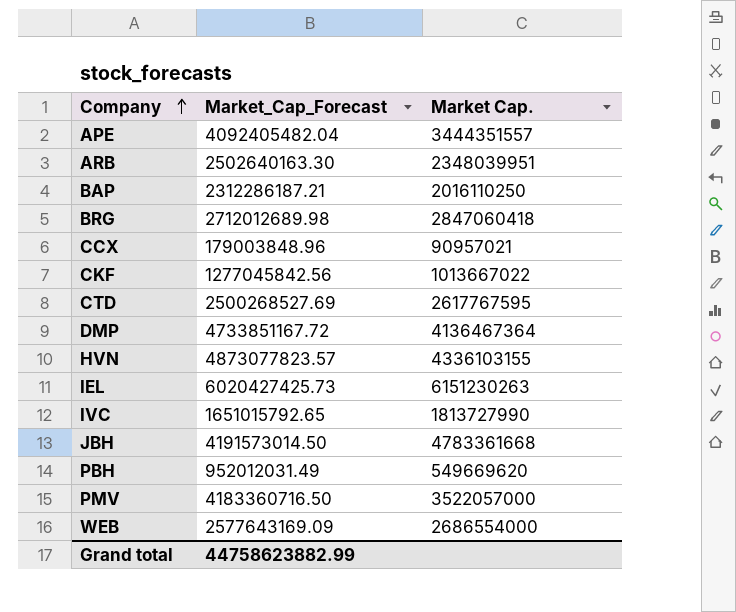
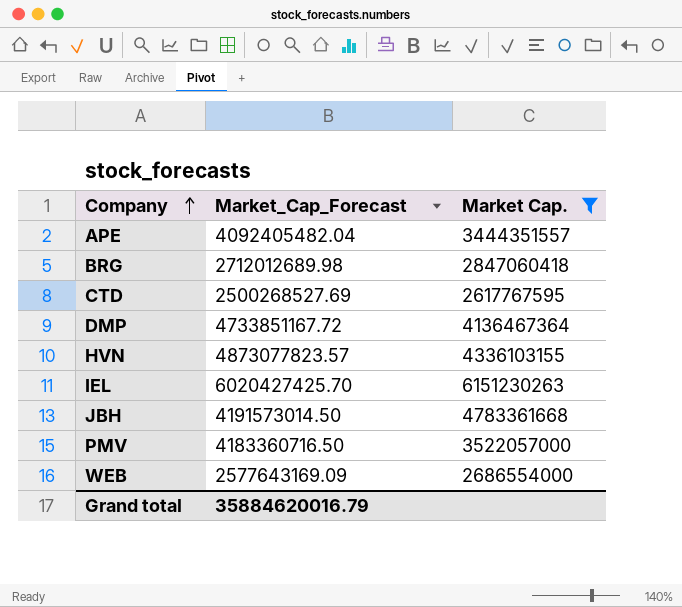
filter: none -> Market Cap. >= 2617767595
IEL | Market_Cap_Forecast: 6020427425.73 -> 6020427425.70
Grand total | Market_Cap_Forecast: 44758623882.99 -> 35884620016.79

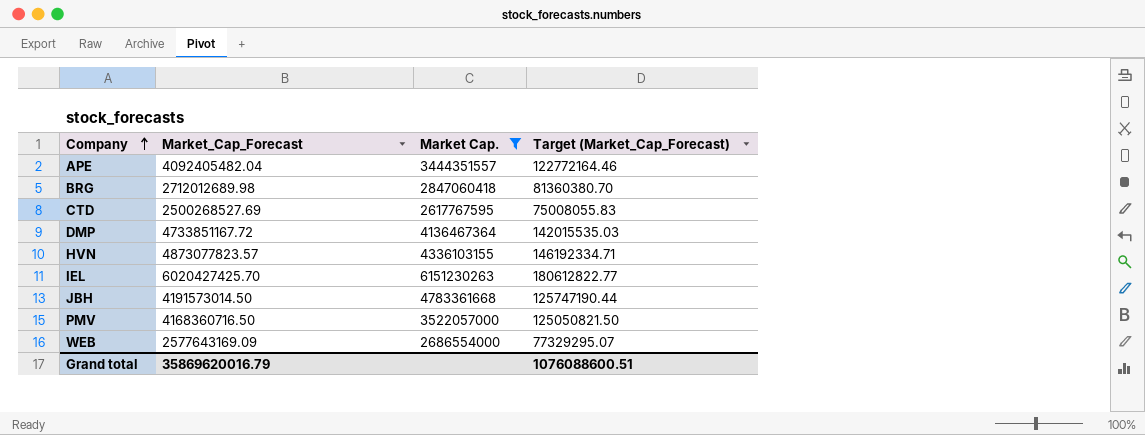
column Target (Market_Cap_Forecast) | formula: none -> [Market_Cap_Forecast] * 0.03
PMV | Market_Cap_Forecast: 4183360716.50 -> 4168360716.50
Grand total | Market_Cap_Forecast: 35884620016.79 -> 35869620016.79

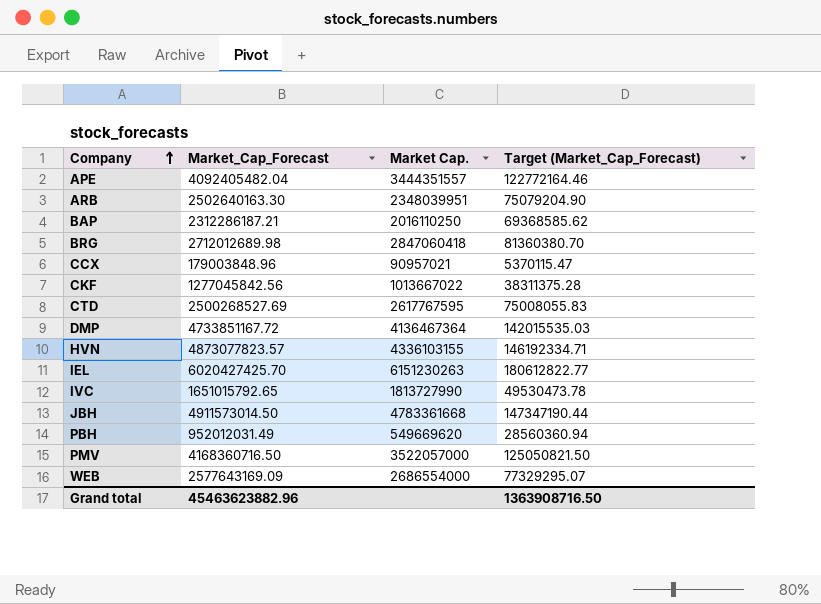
filter: Market Cap. >= 2617767595 -> none
JBH | Market_Cap_Forecast: 4191573014.50 -> 4911573014.50
JBH | Target (Market_Cap_Forecast): 125747190.44 -> 147347190.44
Grand total | Market_Cap_Forecast: 35869620016.79 -> 45463623882.96
Grand total | Target (Market_Cap_Forecast): 1076088600.51 -> 1363908716.50

